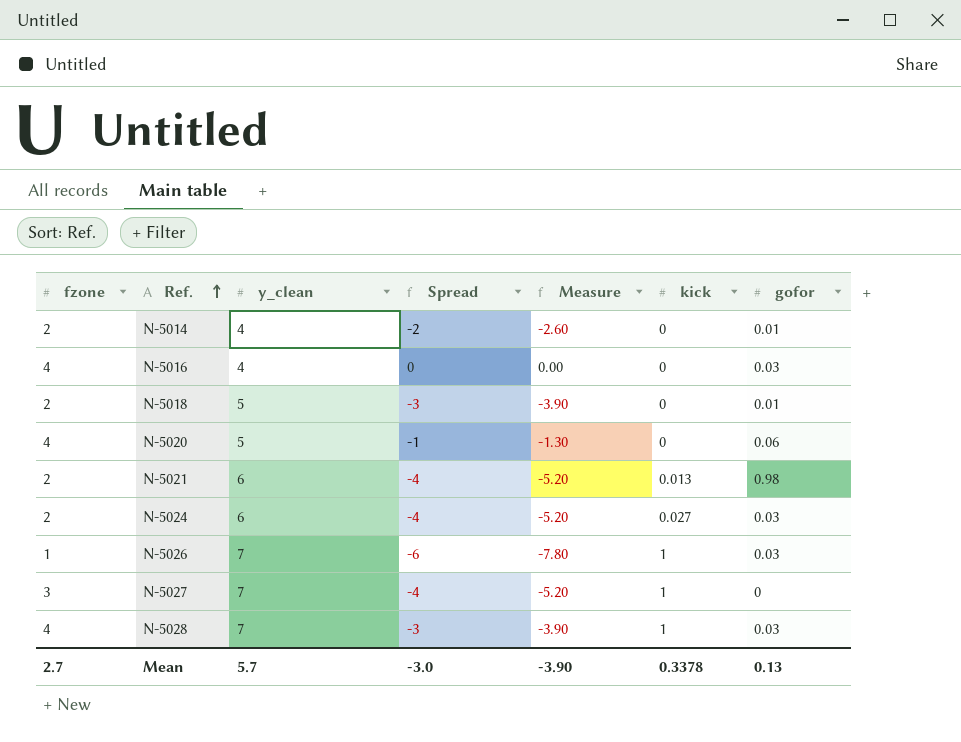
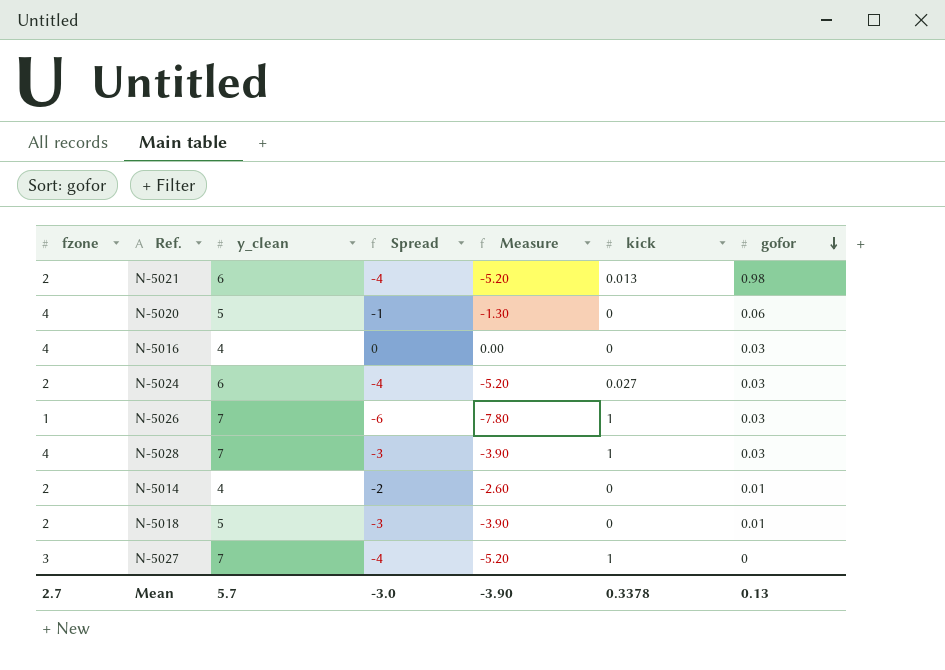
row order: Ref. ascending -> gofor descending

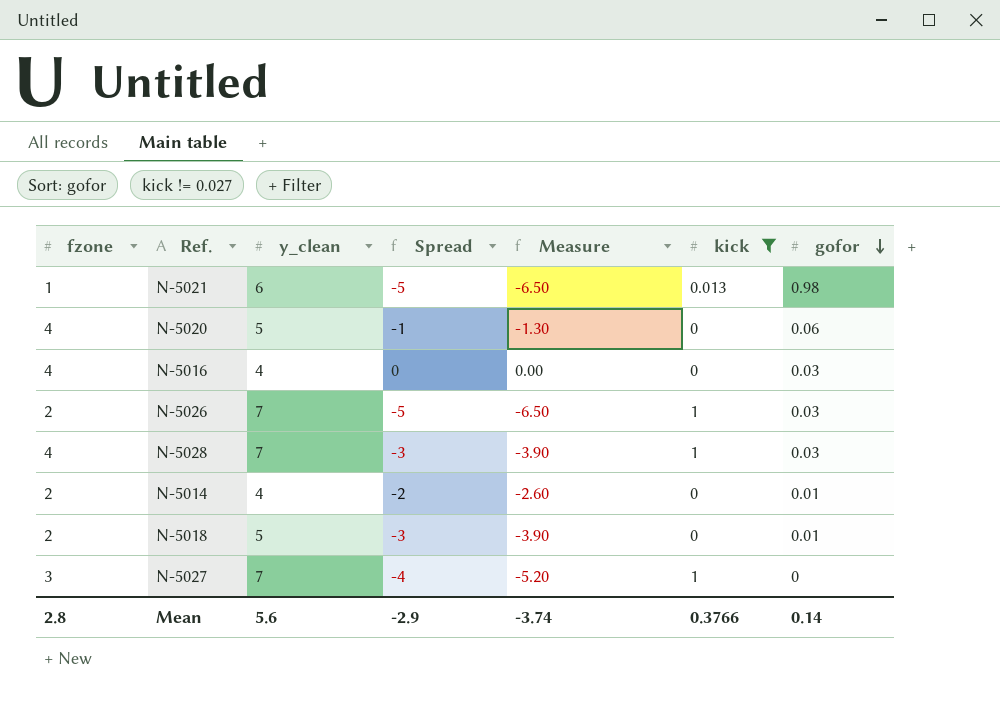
filter: none -> kick != 0.027
N-5021 | fzone: 2 -> 1
N-5021 | Spread: -4 -> -5
N-5021 | Measure: -5.20 -> -6.50
N-5026 | fzone: 1 -> 2
N-5026 | Spread: -6 -> -5
N-5026 | Measure: -7.80 -> -6.50
Mean | fzone: 2.7 -> 2.8
Mean | y_clean: 5.7 -> 5.6
Mean | Spread: -3.0 -> -2.9
Mean | Measure: -3.90 -> -3.74
Mean | kick: 0.3378 -> 0.3766
Mean | gofor: 0.13 -> 0.14

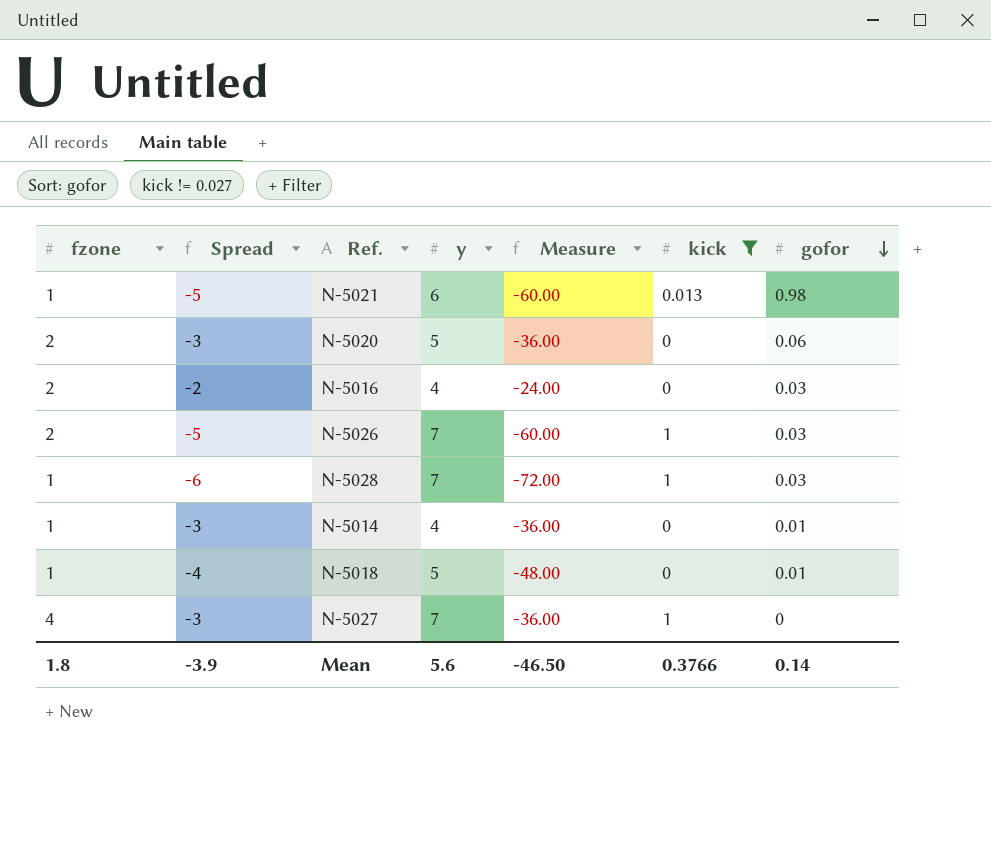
column Spread | position: 4 -> 2
column name: y_clean -> y
column Measure | formula: [Spread] * 1.3 -> [Spread] * 12
N-5020 | fzone: 4 -> 2
N-5020 | Spread: -1 -> -3
N-5016 | fzone: 4 -> 2
N-5016 | Spread: 0 -> -2
N-5028 | fzone: 4 -> 1
N-5028 | Spread: -3 -> -6
N-5014 | fzone: 2 -> 1
N-5014 | Spread: -2 -> -3
N-5018 | fzone: 2 -> 1
N-5018 | Spread: -3 -> -4
N-5027 | fzone: 3 -> 4
N-5027 | Spread: -4 -> -3
Mean | fzone: 2.8 -> 1.8
Mean | Spread: -2.9 -> -3.9
Mean | Measure: -3.74 -> -46.50

